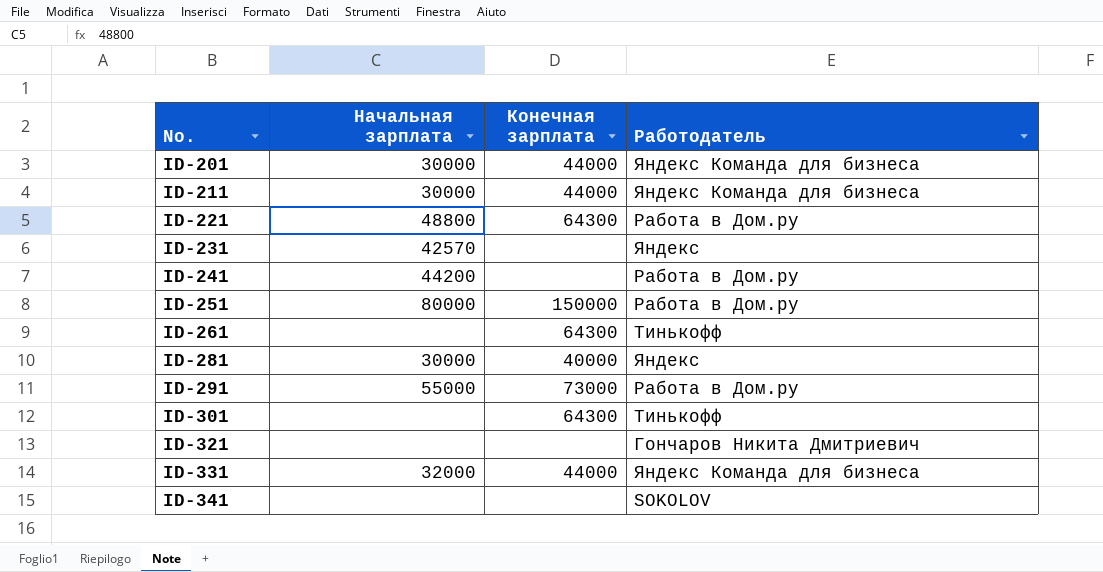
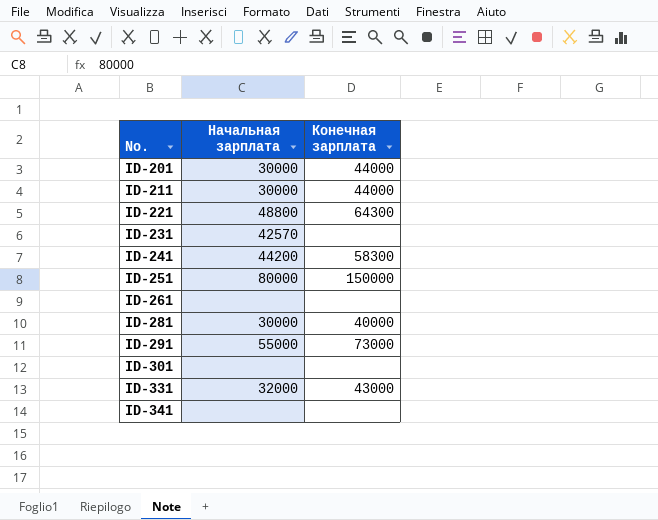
column Работодатель | position: 4 -> none
row ID-321: none | none | Гончаров Никита Дмитриевич -> none
ID-241 | Конечная зарплата: none -> 58300
ID-261 | Конечная зарплата: 64300 -> none
ID-301 | Конечная зарплата: 64300 -> none
ID-331 | Конечная зарплата: 44000 -> 43000

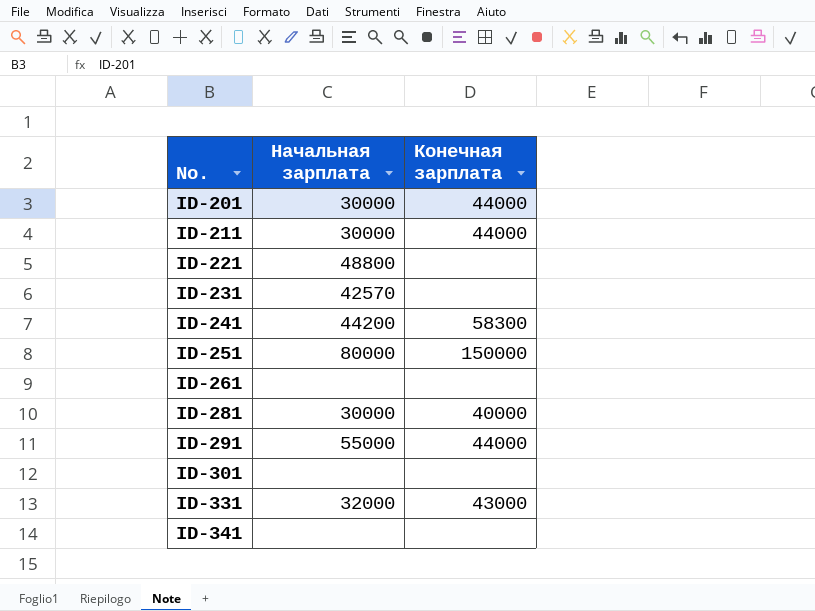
ID-221 | Конечная зарплата: 64300 -> none
ID-291 | Конечная зарплата: 73000 -> 44000

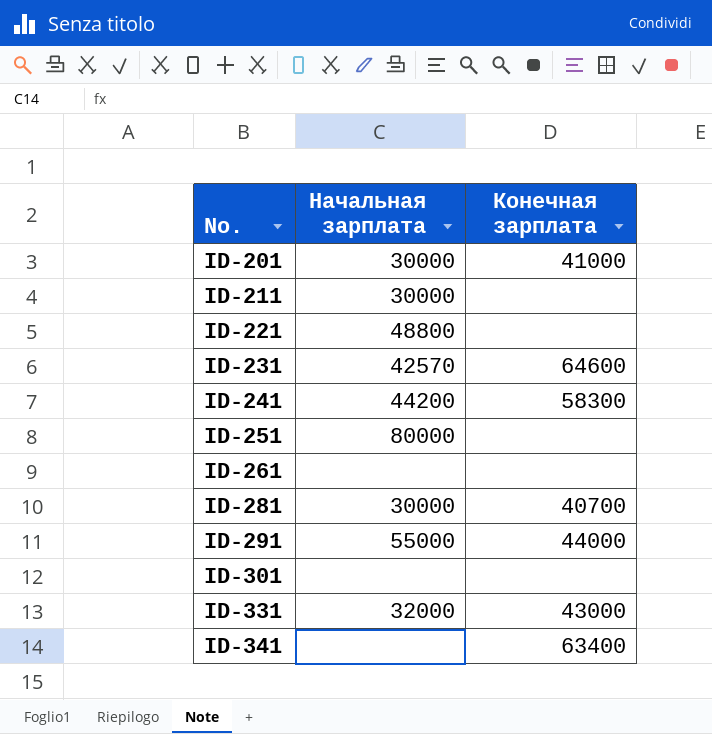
ID-201 | Конечная зарплата: 44000 -> 41000
ID-211 | Конечная зарплата: 44000 -> none
ID-231 | Конечная зарплата: none -> 64600
ID-251 | Конечная зарплата: 150000 -> none
ID-281 | Конечная зарплата: 40000 -> 40700
ID-341 | Конечная зарплата: none -> 63400

